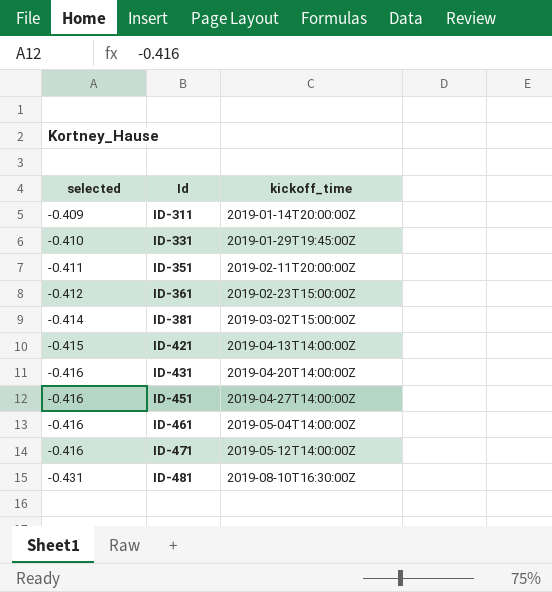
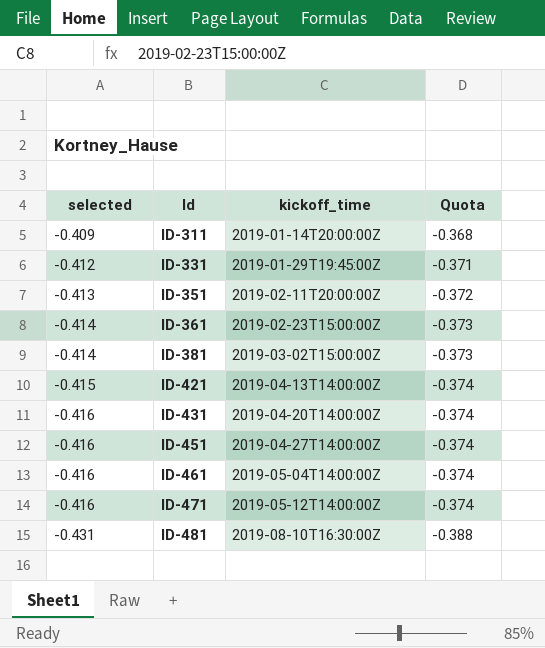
column Quota | formula: none -> [selected] * 0.9
ID-331 | selected: -0.410 -> -0.412
ID-351 | selected: -0.411 -> -0.413
ID-361 | selected: -0.412 -> -0.414

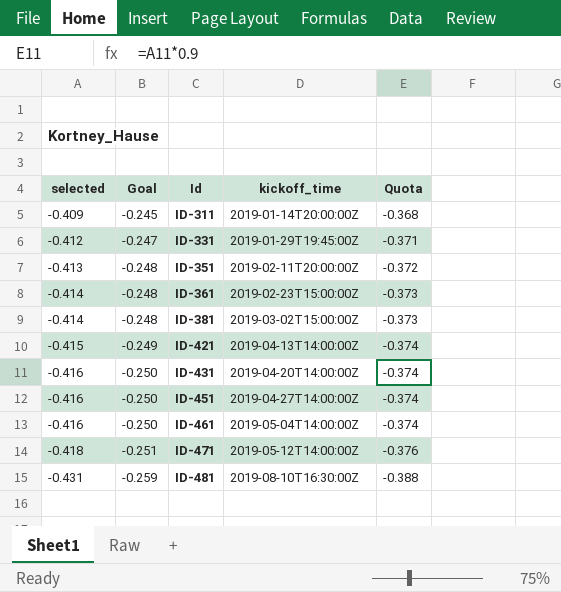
column Goal | formula: none -> [selected] * 0.6
ID-471 | selected: -0.416 -> -0.418
ID-471 | Quota: -0.374 -> -0.376

